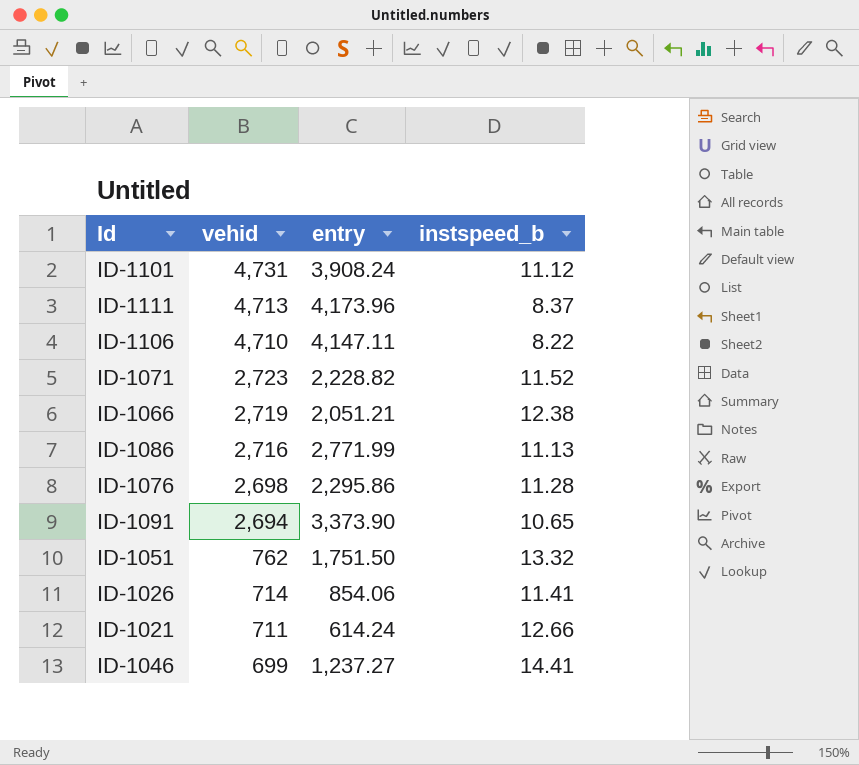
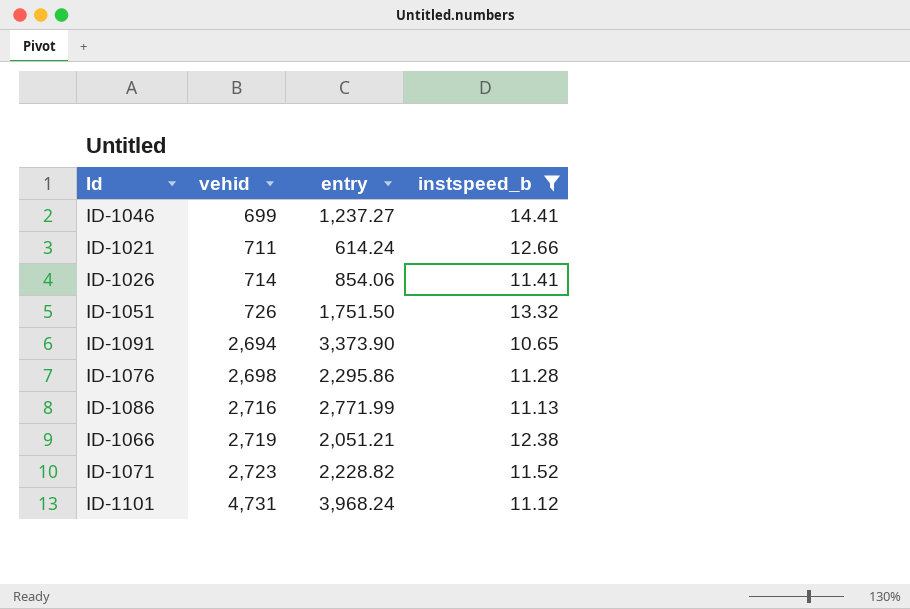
filter: none -> instspeed_b >= 10.65
row order: vehid descending -> vehid ascending
ID-1051 | vehid: 762 -> 726
ID-1101 | entry: 3,908.24 -> 3,968.24

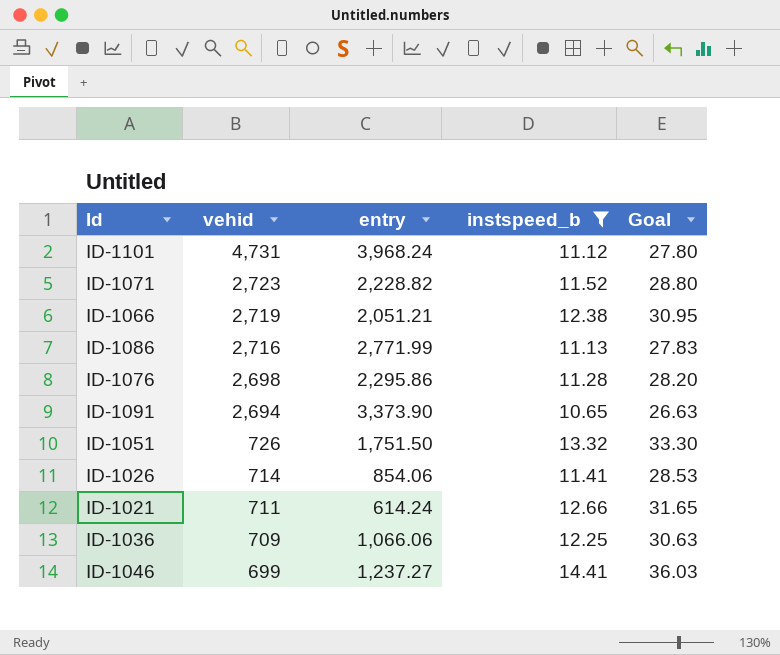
row order: vehid ascending -> vehid descending
column Goal | formula: none -> [instspeed_b] * 2.5
row ID-1036: none -> 709 | 1,066.06 | 12.25 | 30.63

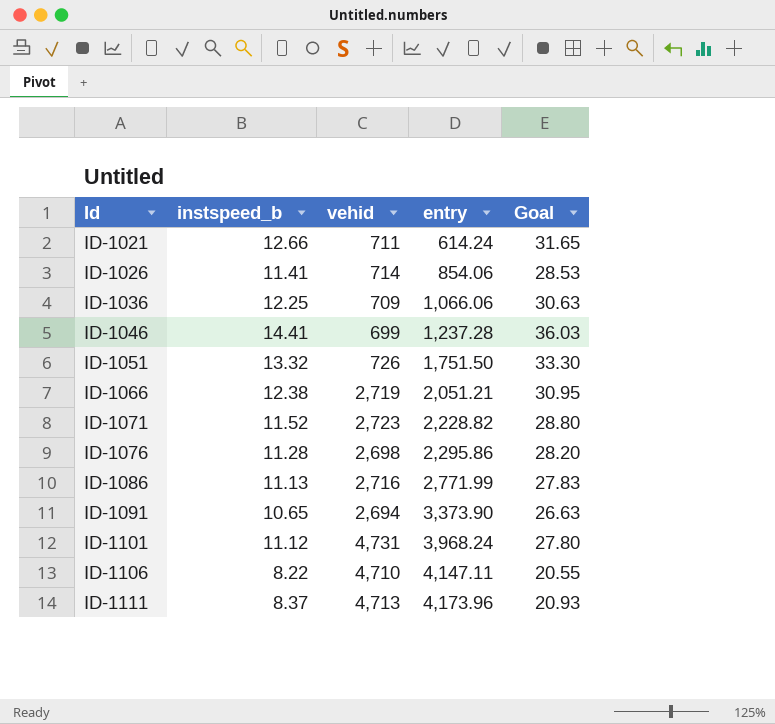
filter: instspeed_b >= 10.65 -> none
row order: vehid descending -> Id ascending
column instspeed_b | position: 4 -> 2
ID-1046 | entry: 1,237.27 -> 1,237.28

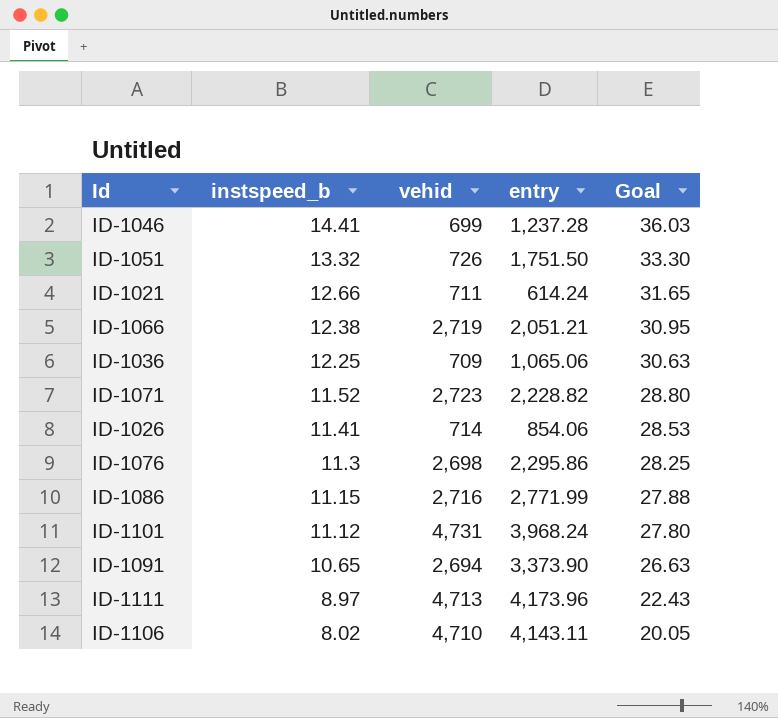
row order: Id ascending -> instspeed_b descending
ID-1036 | entry: 1,066.06 -> 1,065.06
ID-1076 | instspeed_b: 11.28 -> 11.3
ID-1076 | Goal: 28.20 -> 28.25
ID-1086 | instspeed_b: 11.13 -> 11.15
ID-1086 | Goal: 27.83 -> 27.88
ID-1111 | instspeed_b: 8.37 -> 8.97
ID-1111 | Goal: 20.93 -> 22.43
ID-1106 | instspeed_b: 8.22 -> 8.02
ID-1106 | entry: 4,147.11 -> 4,143.11
ID-1106 | Goal: 20.55 -> 20.05

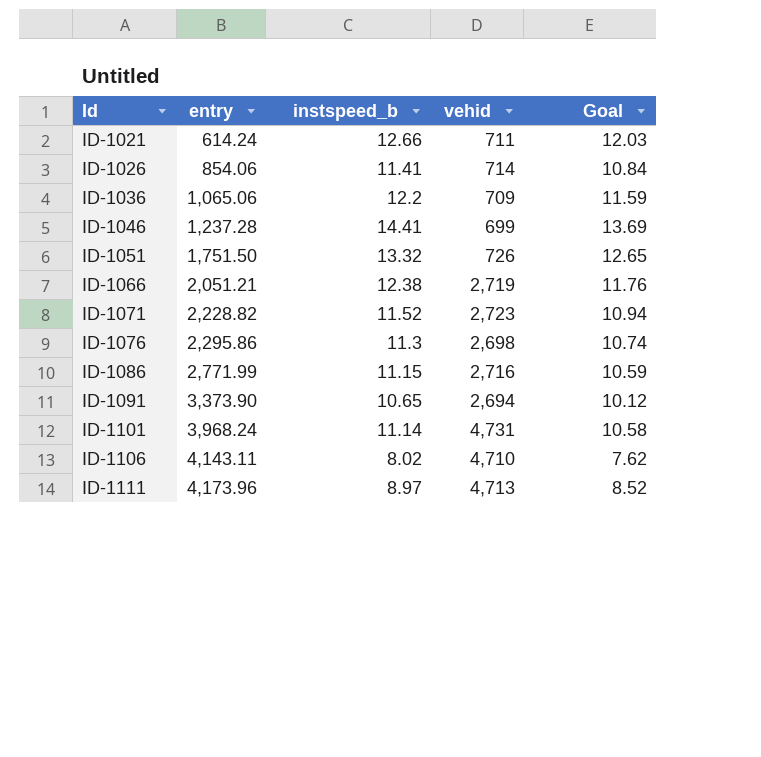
row order: instspeed_b descending -> Id ascending
column entry | position: 4 -> 2
column Goal | formula: [instspeed_b] * 2.5 -> [instspeed_b] * 0.95
ID-1036 | instspeed_b: 12.25 -> 12.2
ID-1101 | instspeed_b: 11.12 -> 11.14

